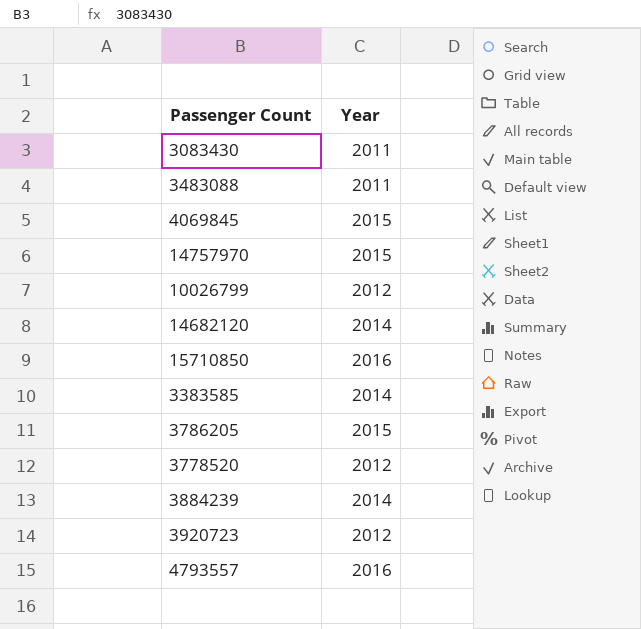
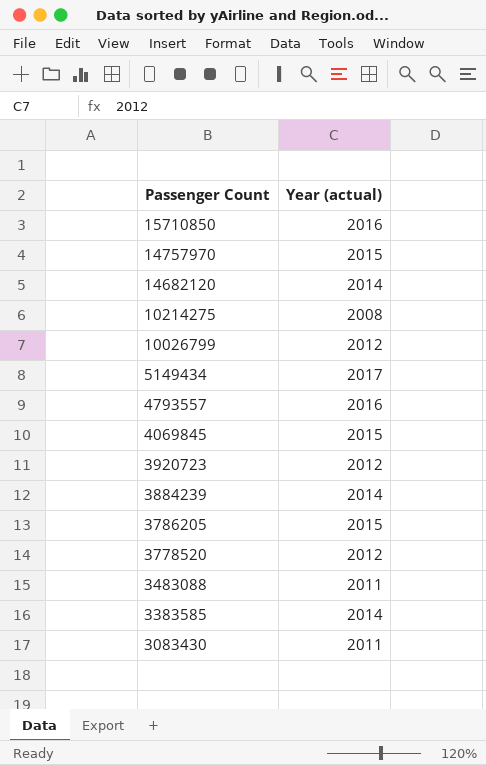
row order: none -> Passenger Count descending
column name: Year -> Year (actual)
row 10214275: none -> 2008
row 5149434: none -> 2017

